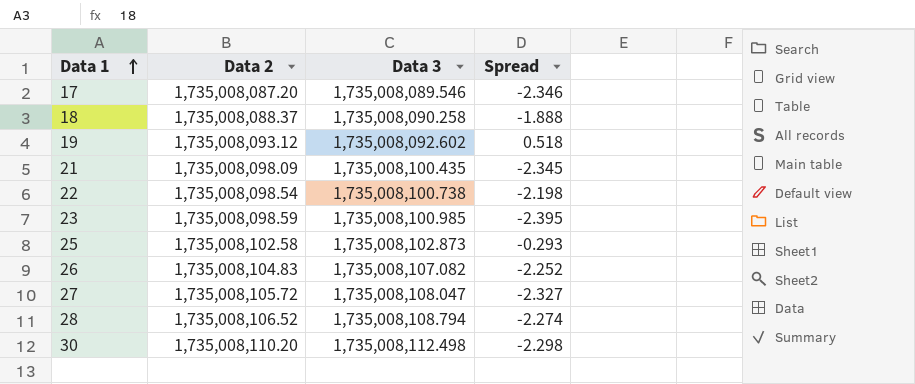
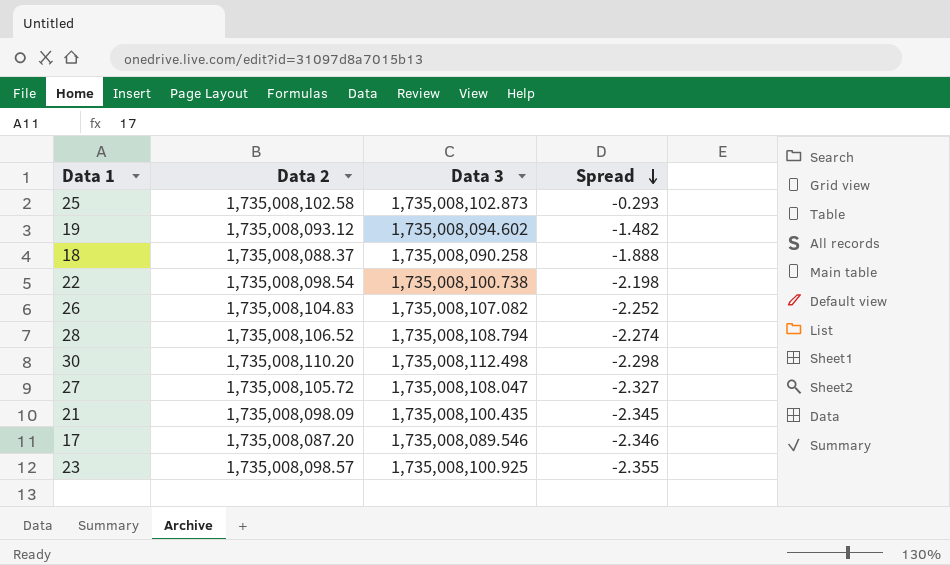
row order: Data 1 ascending -> Spread descending
19 | Data 3: 1,735,008,092.602 -> 1,735,008,094.602
19 | Spread: 0.518 -> -1.482
23 | Data 2: 1,735,008,098.59 -> 1,735,008,098.57
23 | Data 3: 1,735,008,100.985 -> 1,735,008,100.925
23 | Spread: -2.395 -> -2.355

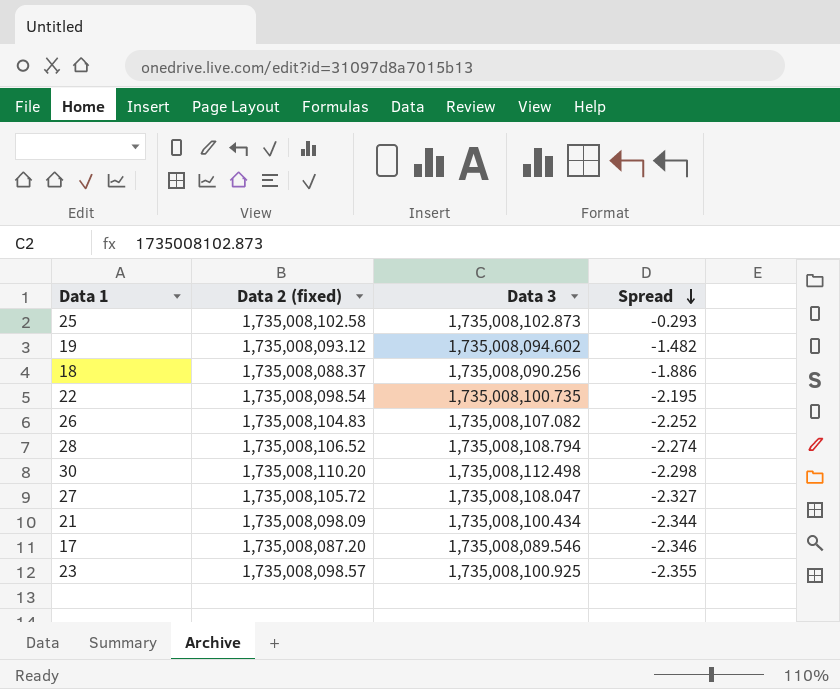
column name: Data 2 -> Data 2 (fixed)
18 | Data 3: 1,735,008,090.258 -> 1,735,008,090.256
18 | Spread: -1.888 -> -1.886
22 | Data 3: 1,735,008,100.738 -> 1,735,008,100.735
22 | Spread: -2.198 -> -2.195
21 | Data 3: 1,735,008,100.435 -> 1,735,008,100.434
21 | Spread: -2.345 -> -2.344

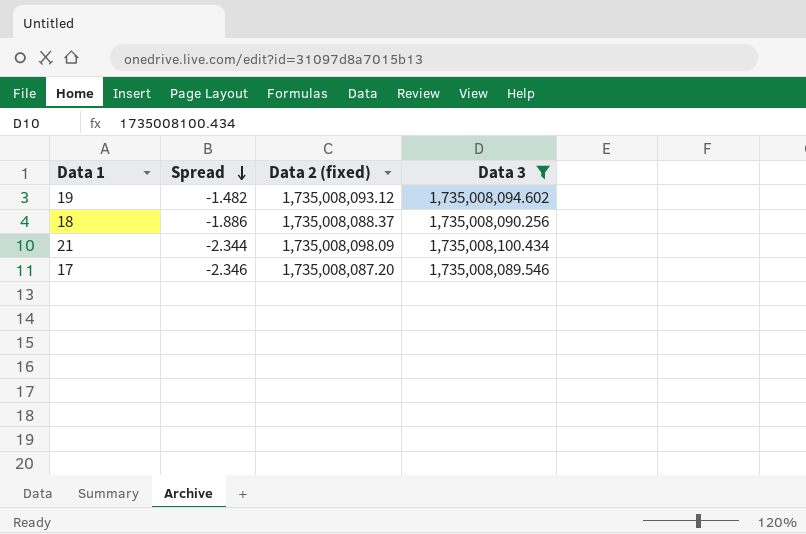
filter: none -> Data 3 <= 1,735,008,100.434
column Spread | position: 4 -> 2

